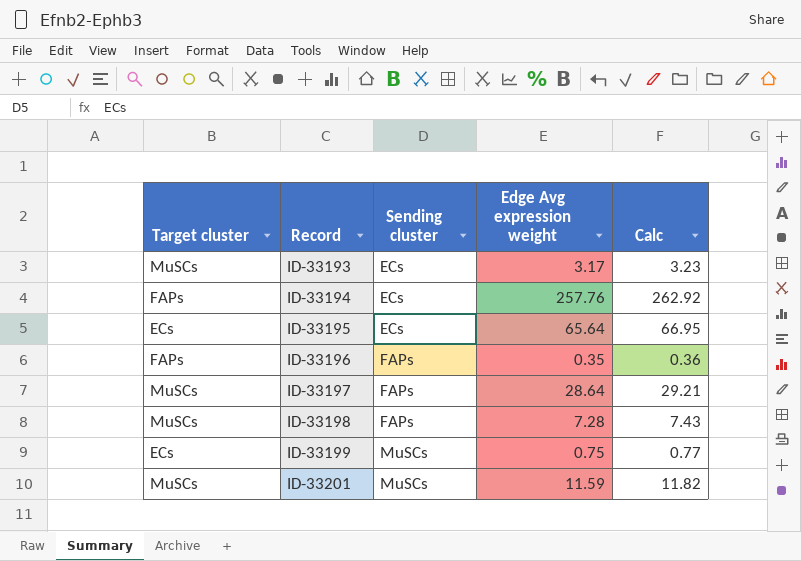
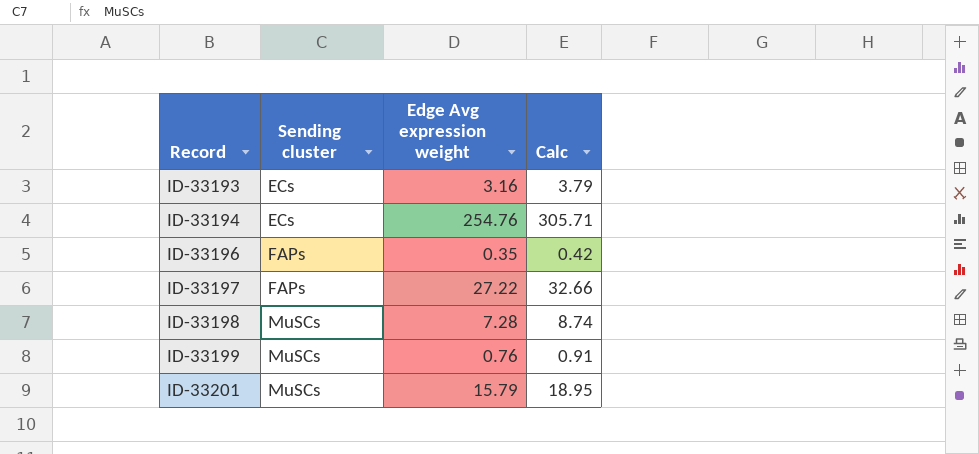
column Target cluster | position: 1 -> none
column Calc | formula: [Edge Avg expression weight] * 1.02 -> [Edge Avg expression weight] * 1.2
row ID-33195: ECs | ECs | 65.64 | 66.95 -> none
ID-33193 | Edge Avg expression weight: 3.17 -> 3.16
ID-33194 | Edge Avg expression weight: 257.76 -> 254.76
ID-33197 | Edge Avg expression weight: 28.64 -> 27.22
ID-33198 | Sending cluster: FAPs -> MuSCs
ID-33199 | Edge Avg expression weight: 0.75 -> 0.76
ID-33201 | Edge Avg expression weight: 11.59 -> 15.79

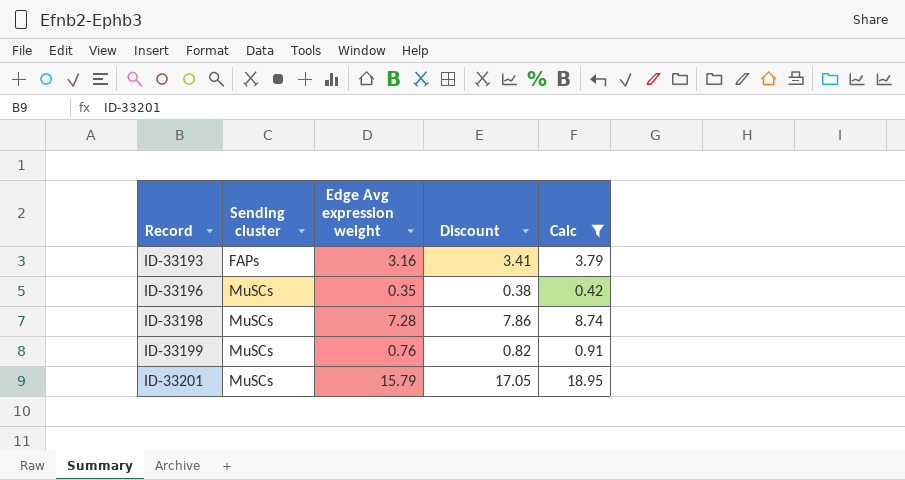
filter: none -> Calc <= 18.95
column Discount | formula: none -> [Edge Avg expression weight] * 1.08
ID-33193 | Sending cluster: ECs -> FAPs
ID-33196 | Sending cluster: FAPs -> MuSCs

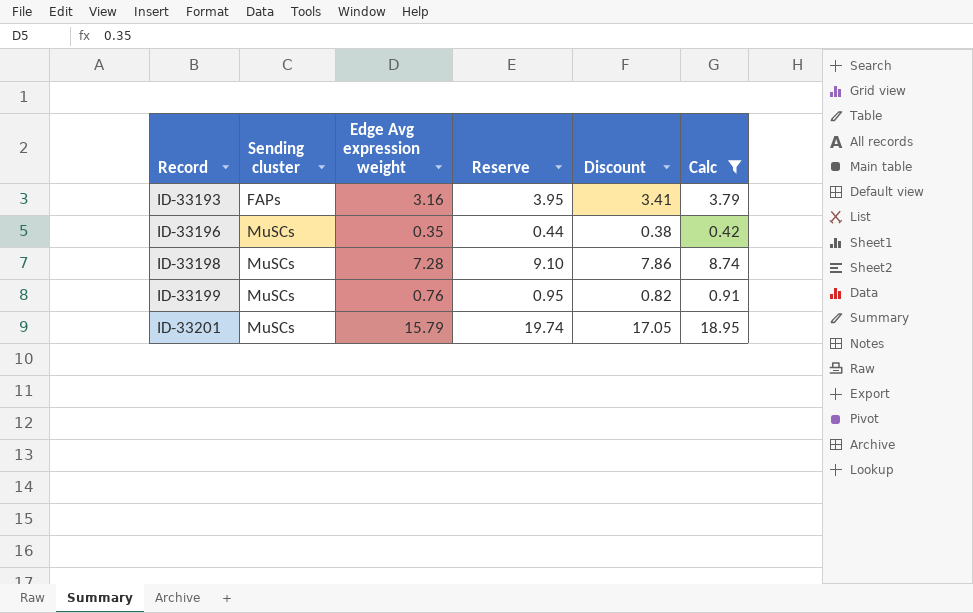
column Reserve | formula: none -> [Edge Avg expression weight] * 1.25

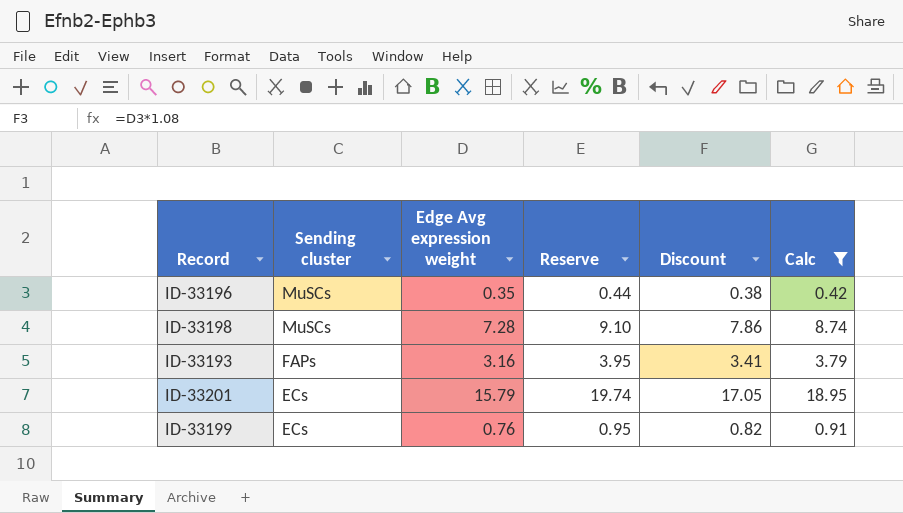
row order: Record ascending -> Sending cluster descending
ID-33201 | Sending cluster: MuSCs -> ECs
ID-33199 | Sending cluster: MuSCs -> ECs

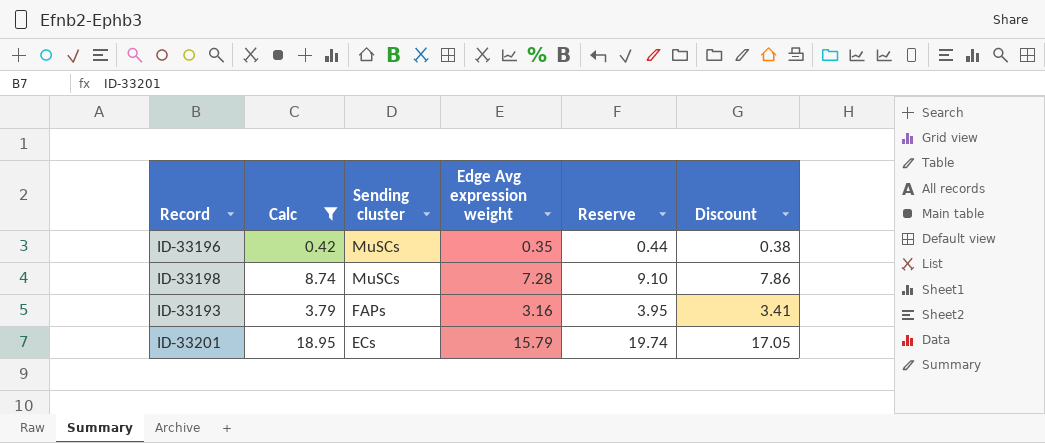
column Calc | position: 6 -> 2
row ID-33199: ECs | 0.76 | 0.95 | 0.82 | 0.91 -> none

